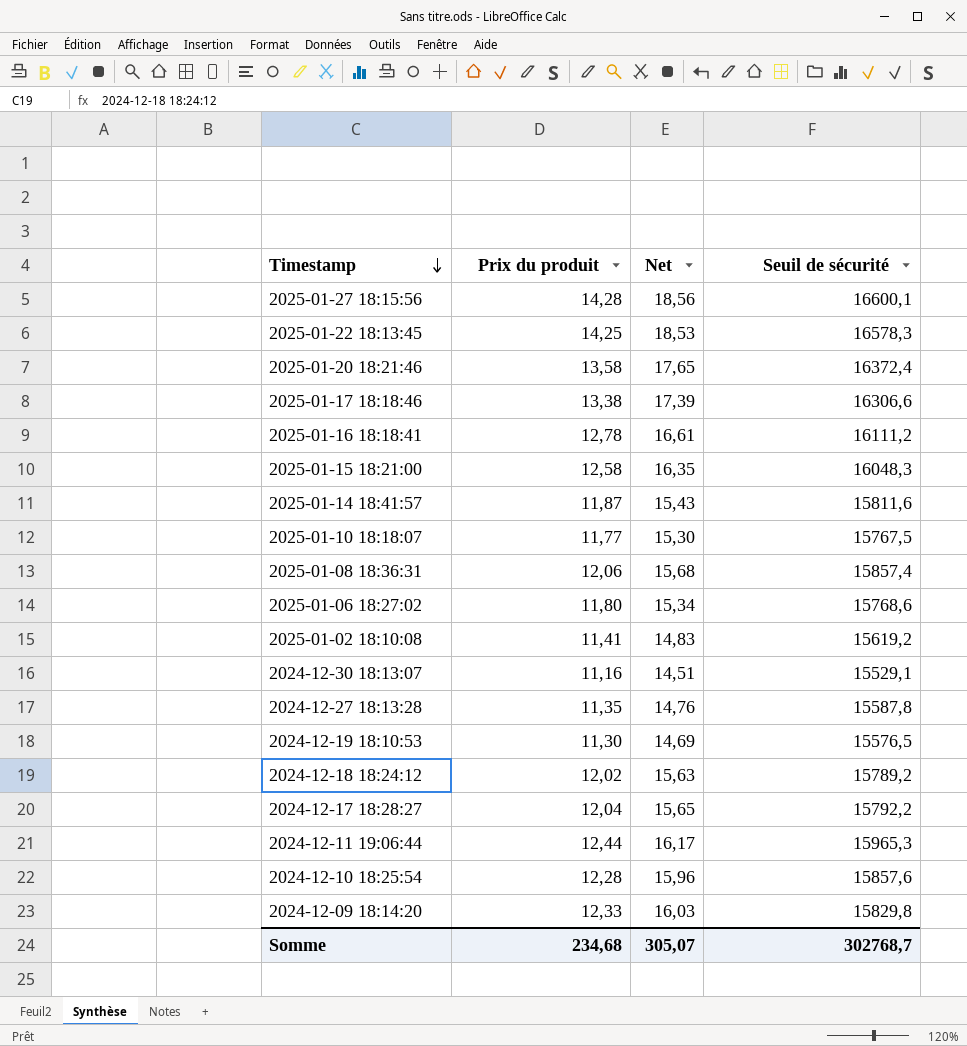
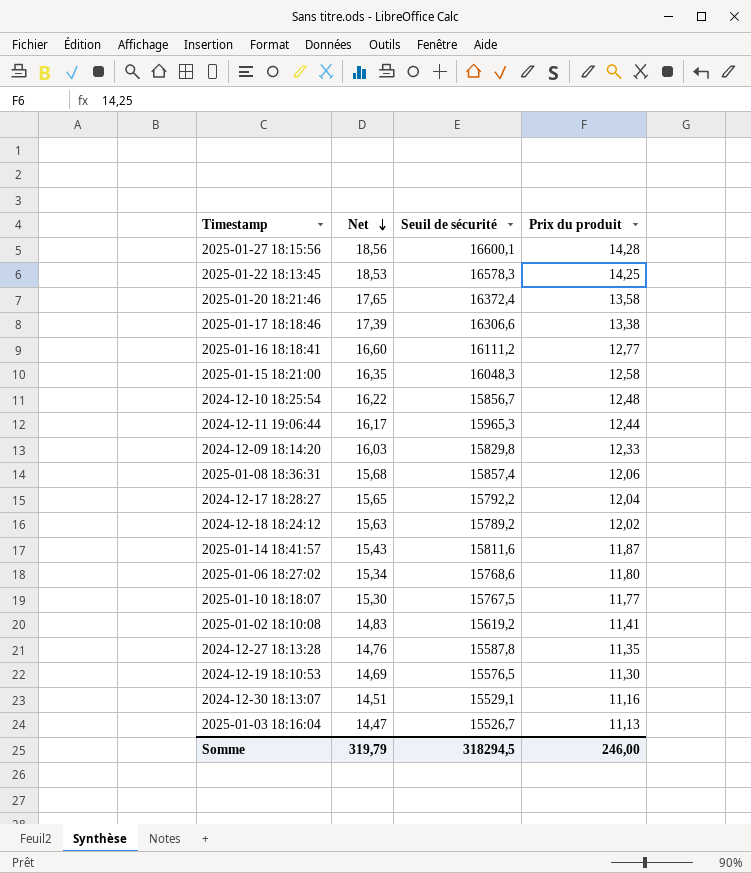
row order: Timestamp descending -> Net descending
column Prix du produit | position: 2 -> 4
2025-01-16 18:18:41 | Net: 16,61 -> 16,60
2025-01-16 18:18:41 | Prix du produit: 12,78 -> 12,77
2024-12-10 18:25:54 | Net: 15,96 -> 16,22
2024-12-10 18:25:54 | Seuil de sécurité: 15857,6 -> 15856,7
2024-12-10 18:25:54 | Prix du produit: 12,28 -> 12,48
row 2025-01-03 18:16:04: none -> 14,47 | 15526,7 | 11,13
Somme | Net: 305,07 -> 319,79
Somme | Seuil de sécurité: 302768,7 -> 318294,5
Somme | Prix du produit: 234,68 -> 246,00

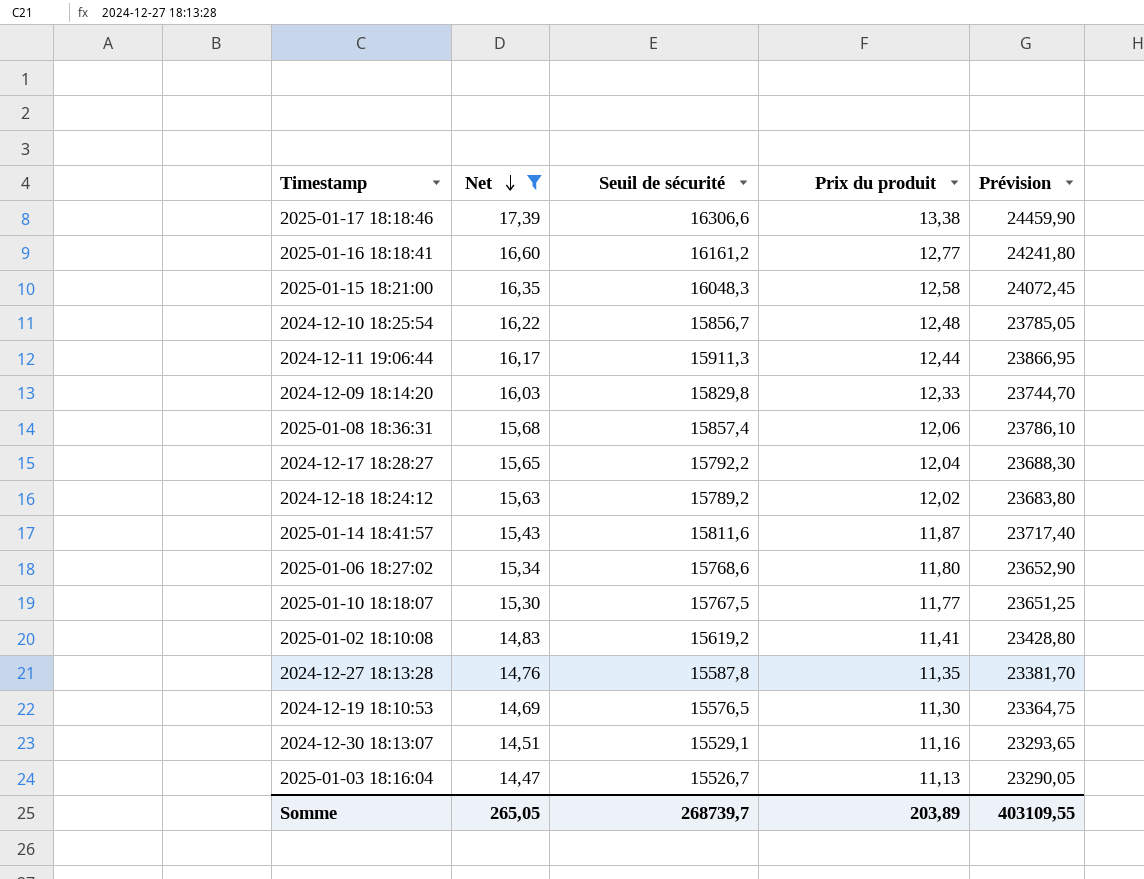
filter: none -> Net <= 17,39
column Prévision | formula: none -> [Seuil de sécurité] * 1,5
2025-01-16 18:18:41 | Seuil de sécurité: 16111,2 -> 16161,2
2024-12-11 19:06:44 | Seuil de sécurité: 15965,3 -> 15911,3
Somme | Net: 319,79 -> 265,05
Somme | Seuil de sécurité: 318294,5 -> 268739,7
Somme | Prix du produit: 246,00 -> 203,89

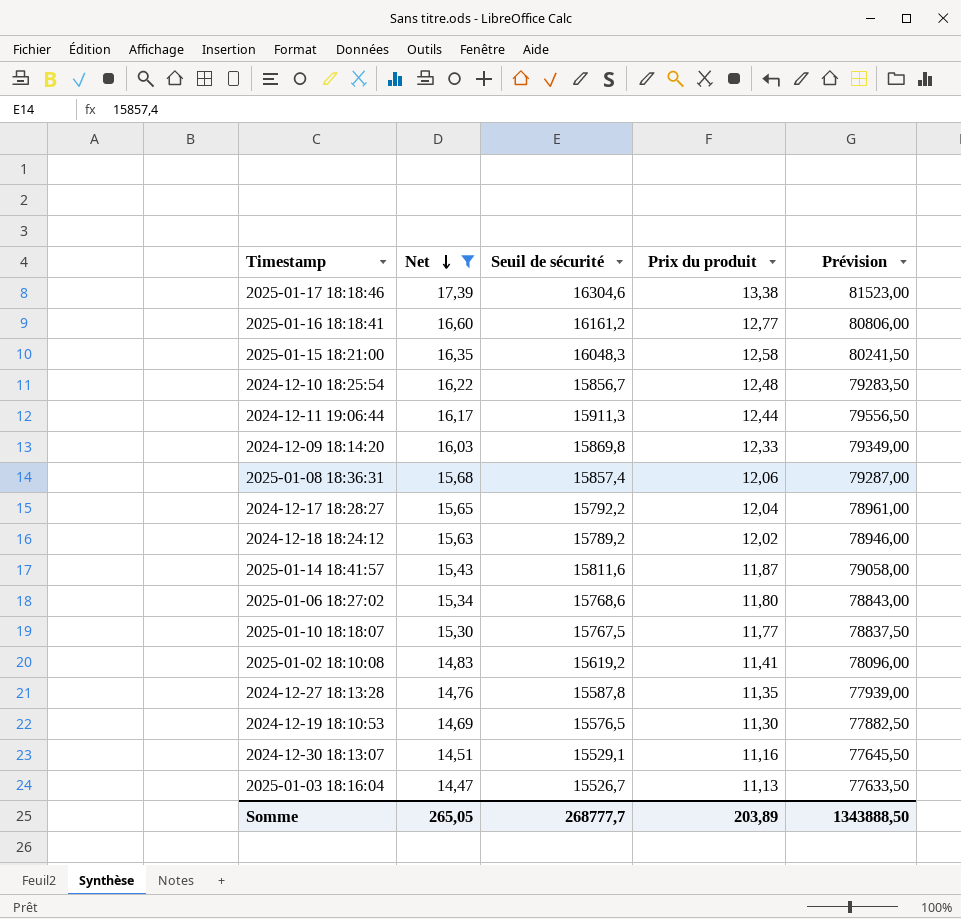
column Prévision | formula: [Seuil de sécurité] * 1,5 -> [Seuil de sécurité] * 5
2025-01-17 18:18:46 | Seuil de sécurité: 16306,6 -> 16304,6
2024-12-09 18:14:20 | Seuil de sécurité: 15829,8 -> 15869,8
Somme | Seuil de sécurité: 268739,7 -> 268777,7
Somme | Prévision: 403109,55 -> 1343888,50

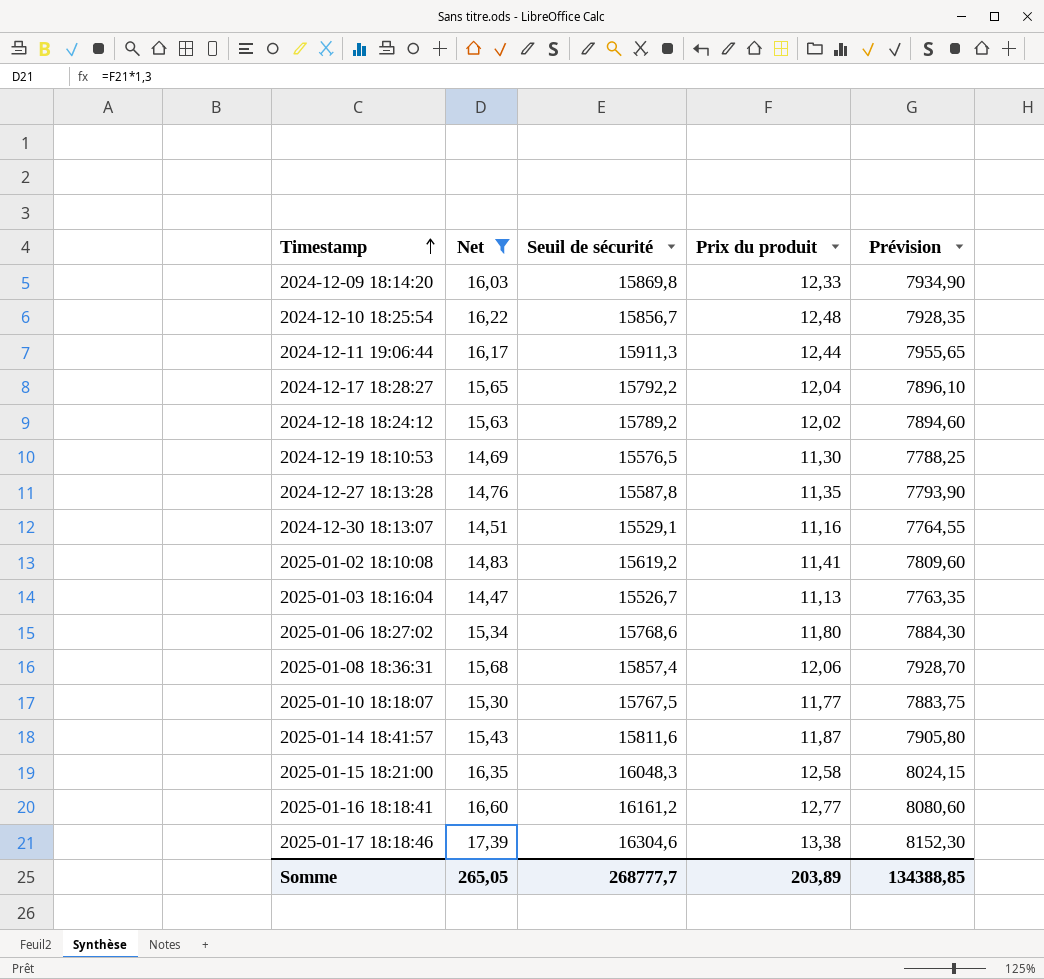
row order: Net descending -> Timestamp ascending
column Prévision | formula: [Seuil de sécurité] * 5 -> [Seuil de sécurité] * 0,5
Somme | Prévision: 1343888,50 -> 134388,85

